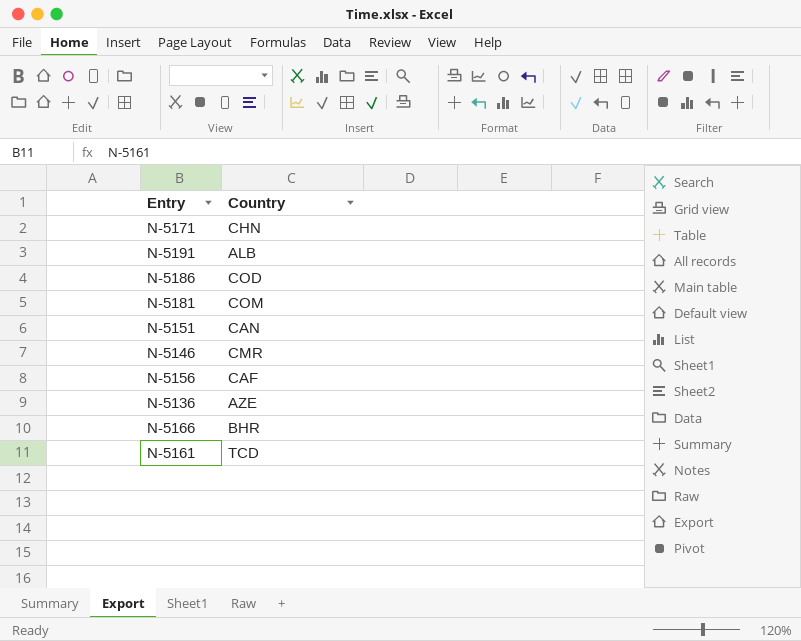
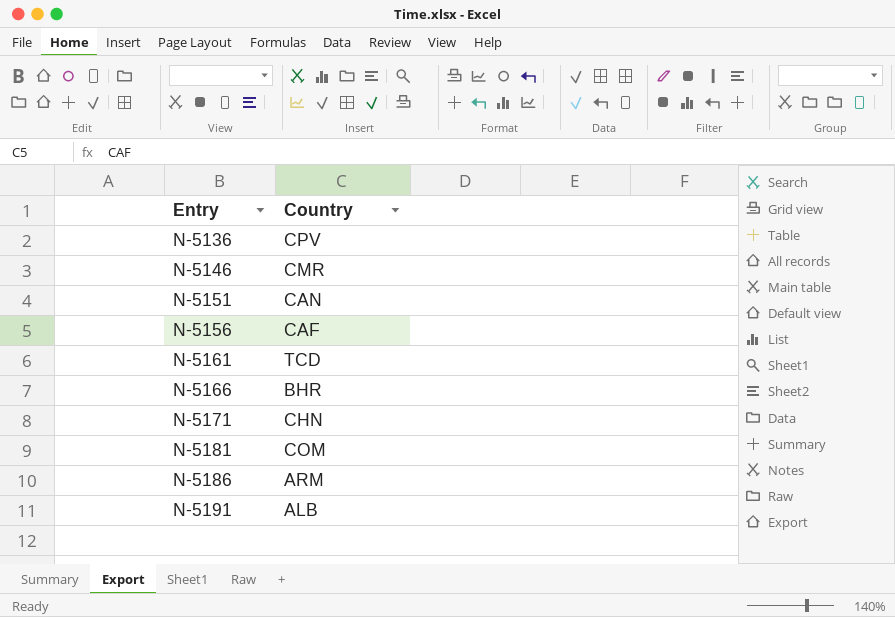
row order: none -> Entry ascending
N-5136 | Country: AZE -> CPV
N-5186 | Country: COD -> ARM

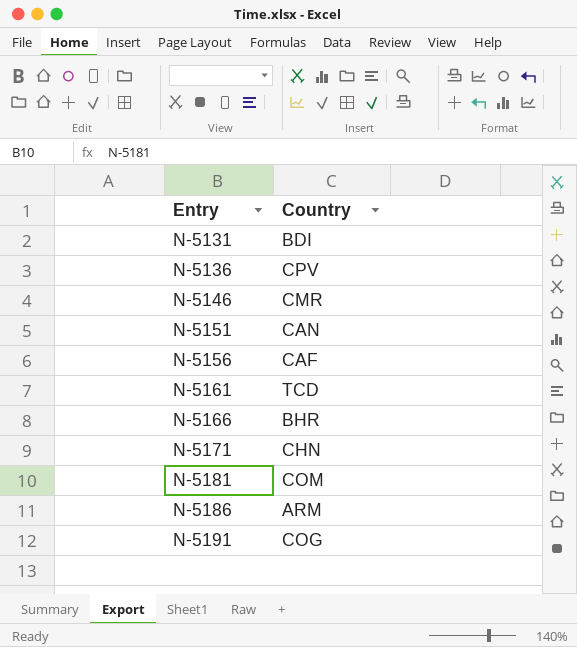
row N-5131: none -> BDI
N-5191 | Country: ALB -> COG

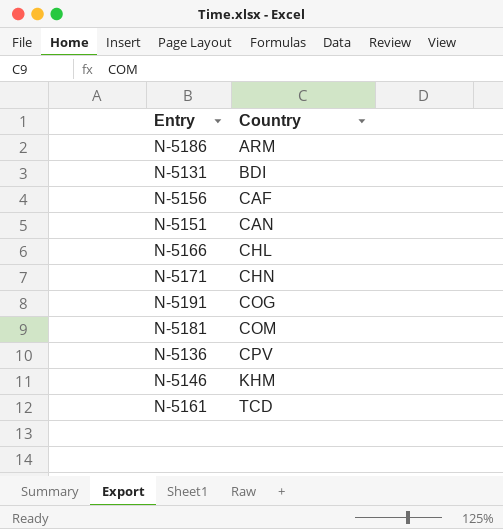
row order: Entry ascending -> Country ascending
N-5166 | Country: BHR -> CHL
N-5146 | Country: CMR -> KHM

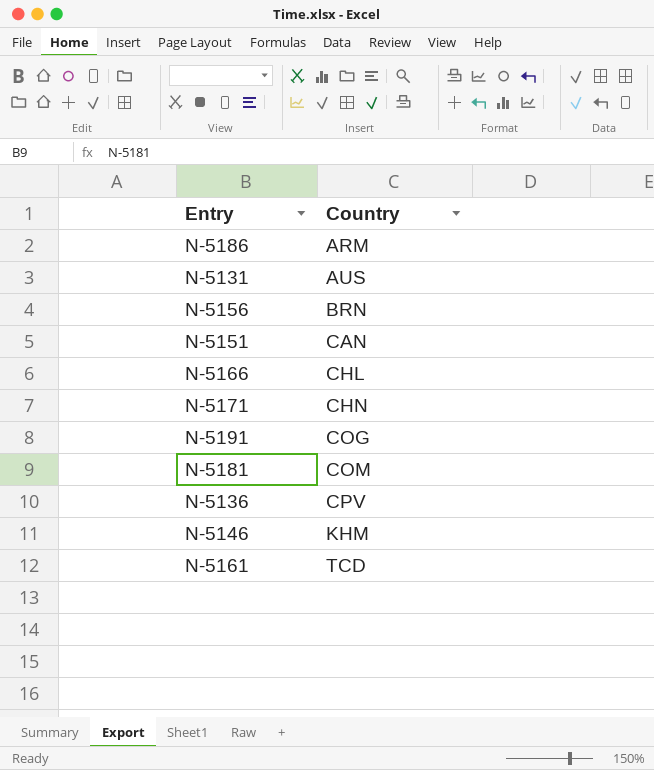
N-5131 | Country: BDI -> AUS
N-5156 | Country: CAF -> BRN

